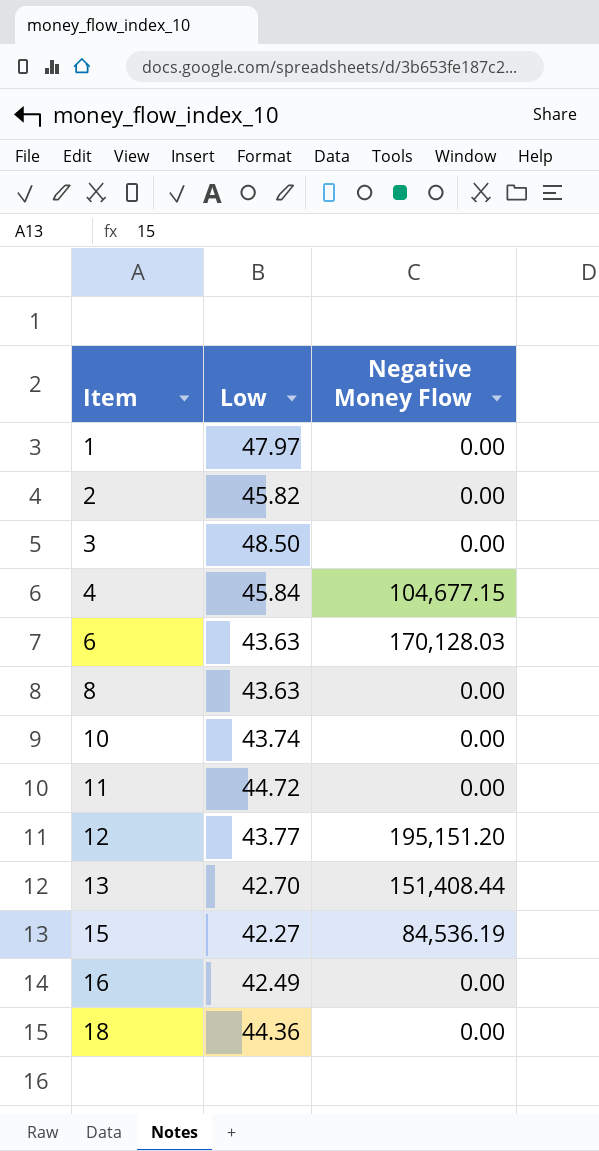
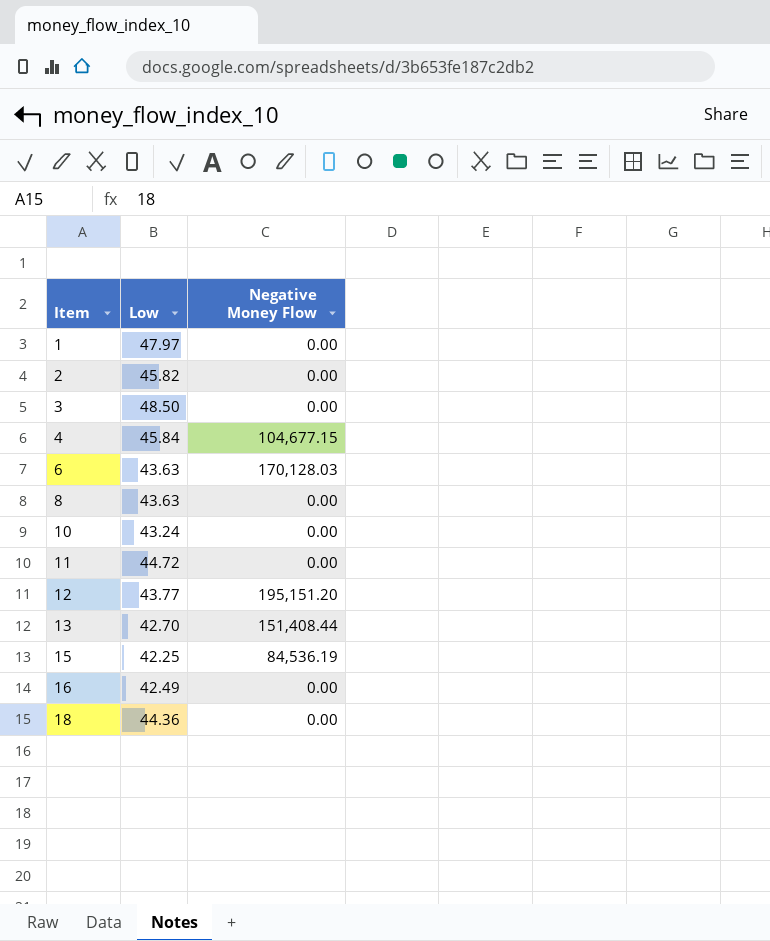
10 | Low: 43.74 -> 43.24
15 | Low: 42.27 -> 42.25

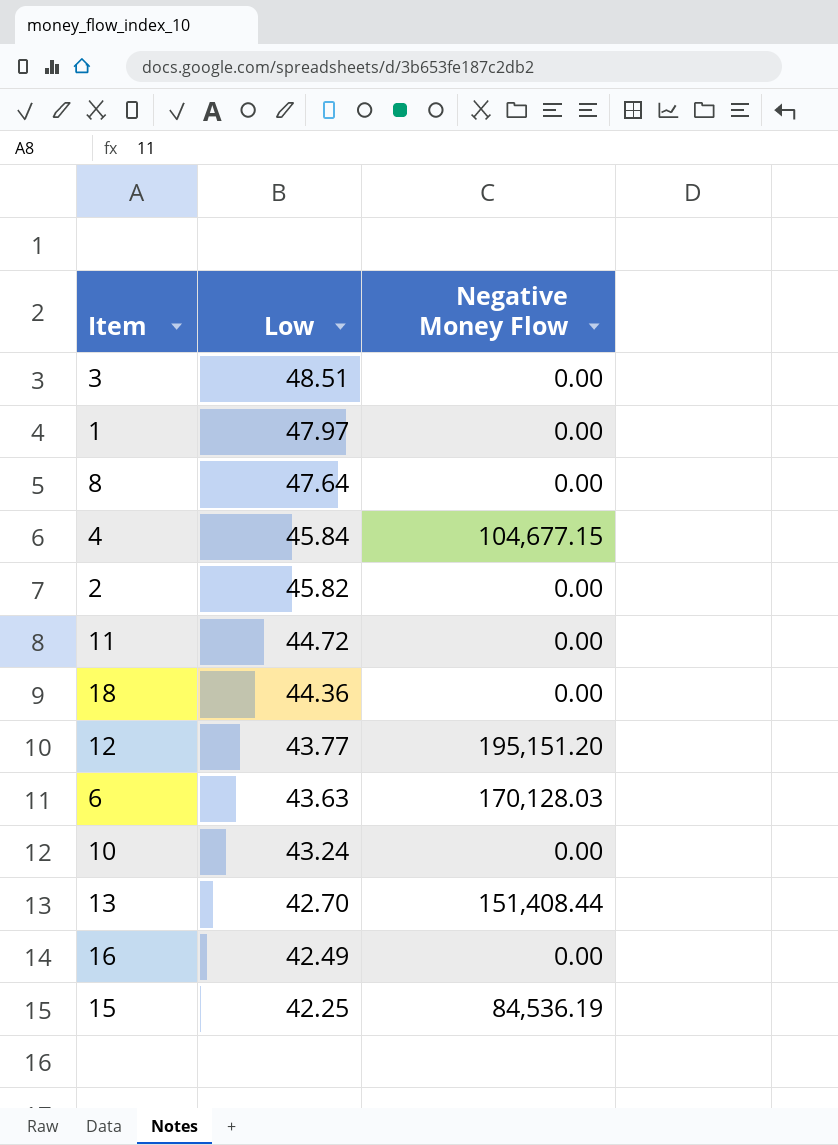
row order: Item ascending -> Low descending
3 | Low: 48.50 -> 48.51
8 | Low: 43.63 -> 47.64

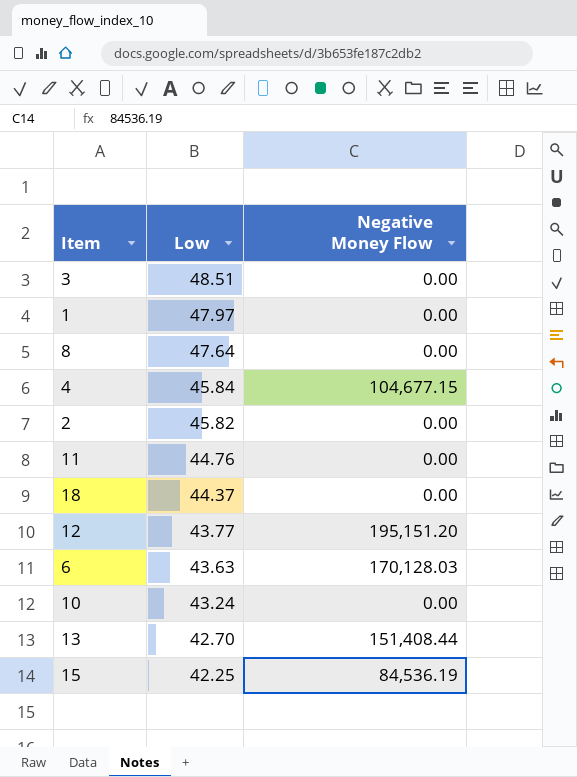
row 16: 42.49 | 0.00 -> none
11 | Low: 44.72 -> 44.76
18 | Low: 44.36 -> 44.37

